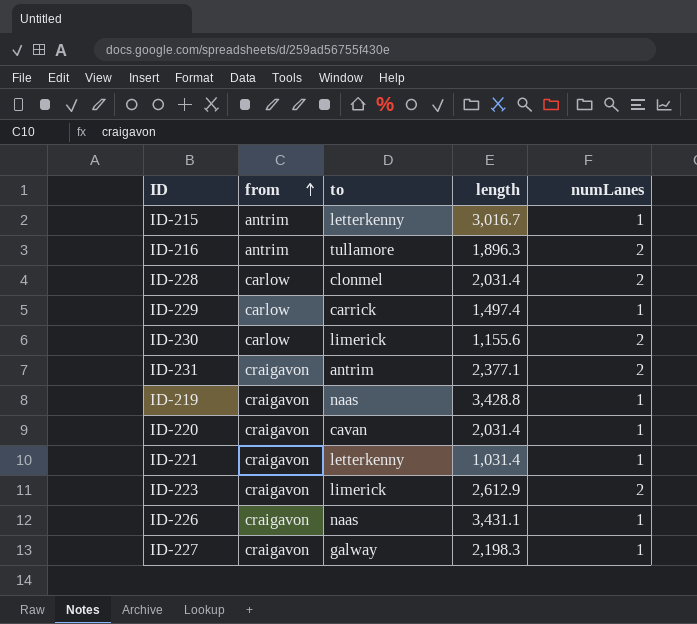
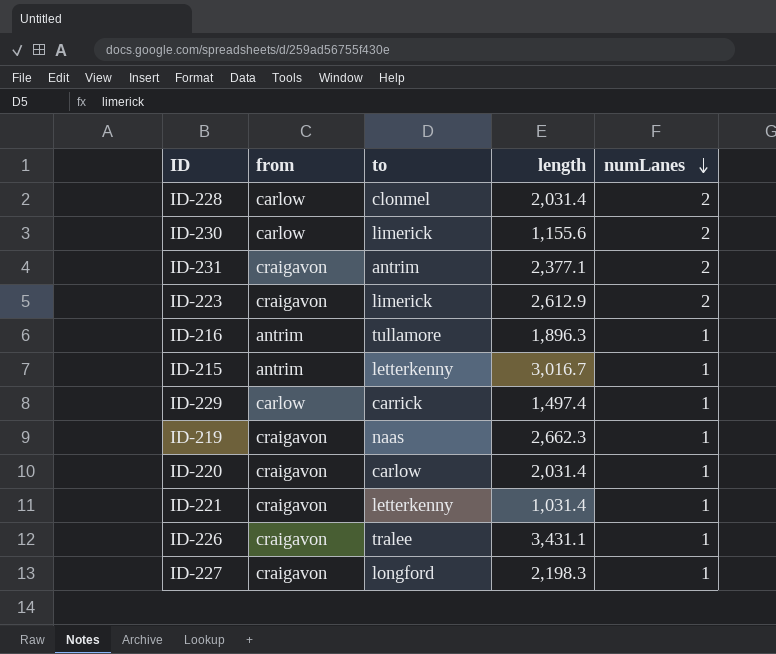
row order: from ascending -> numLanes descending
ID-216 | numLanes: 2 -> 1
ID-219 | length: 3,428.8 -> 2,662.3
ID-220 | to: cavan -> carlow
ID-226 | to: naas -> tralee
ID-227 | to: galway -> longford

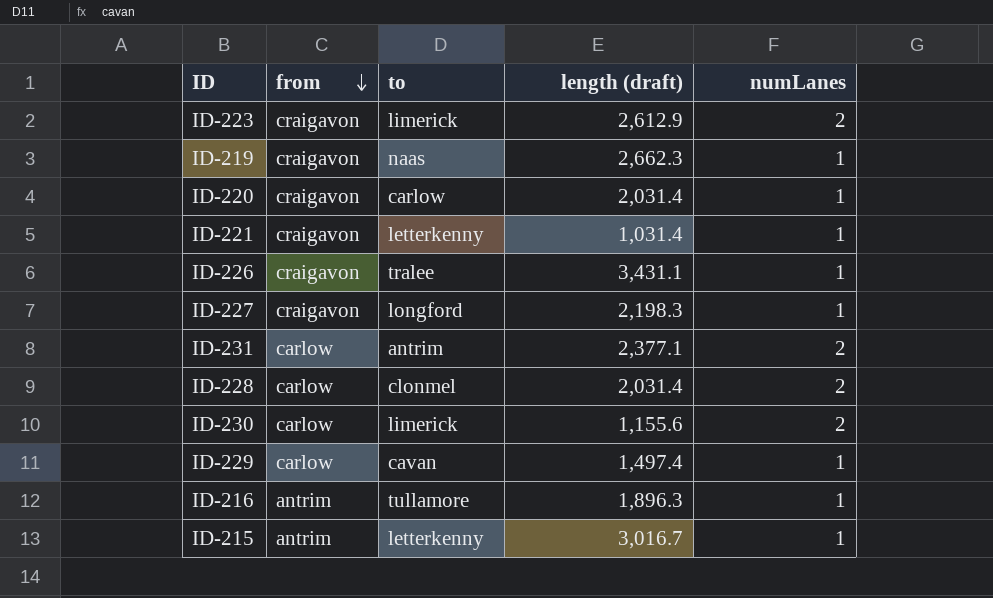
row order: numLanes descending -> from descending
column name: length -> length (draft)
ID-231 | from: craigavon -> carlow
ID-229 | to: carrick -> cavan

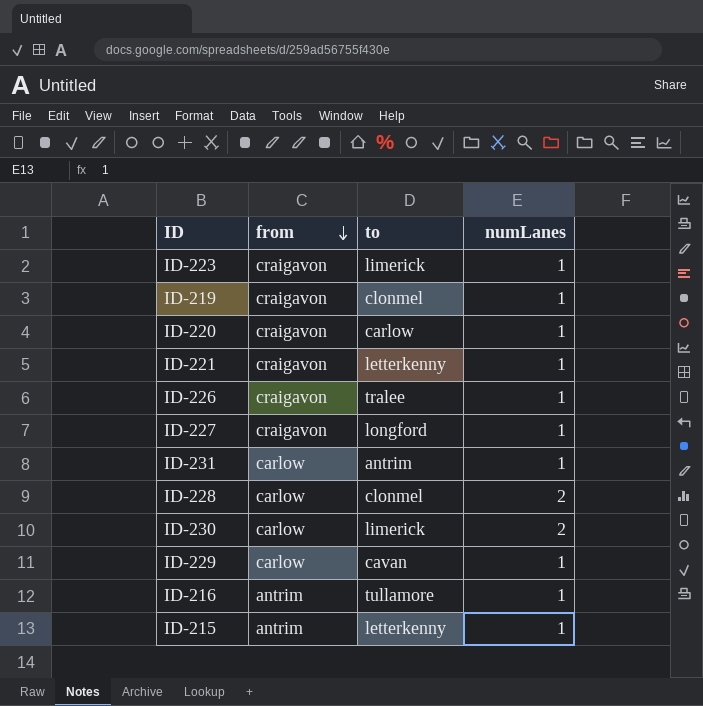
column length (draft) | position: 4 -> none
ID-223 | numLanes: 2 -> 1
ID-219 | to: naas -> clonmel
ID-231 | numLanes: 2 -> 1

